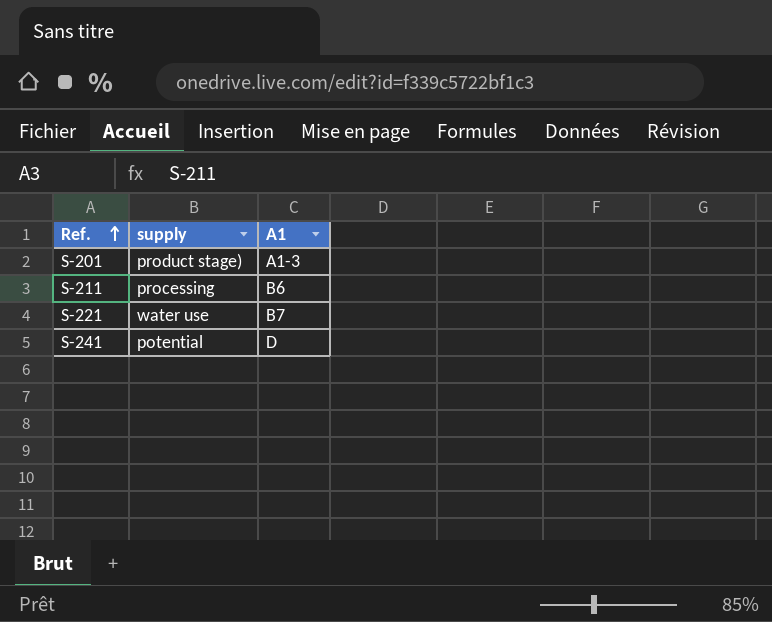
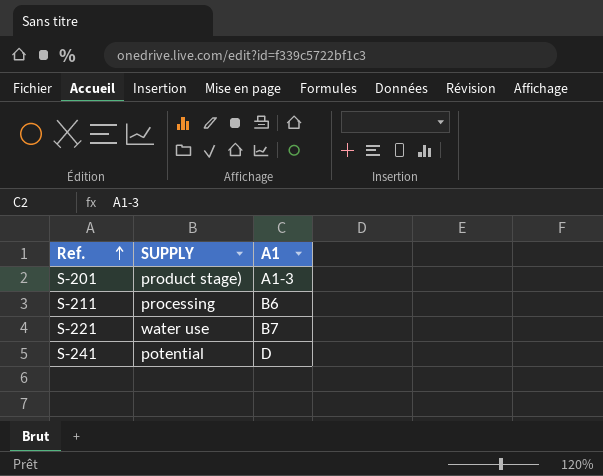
column name: supply -> SUPPLY

